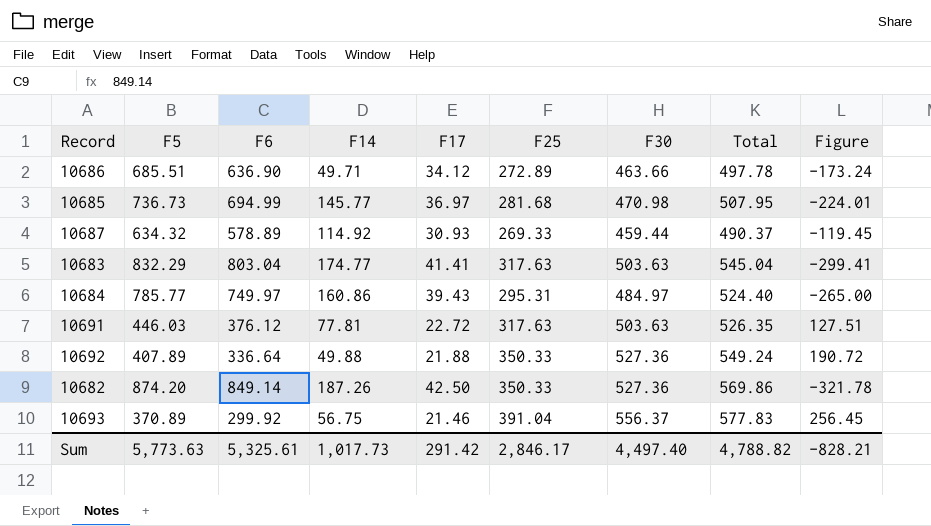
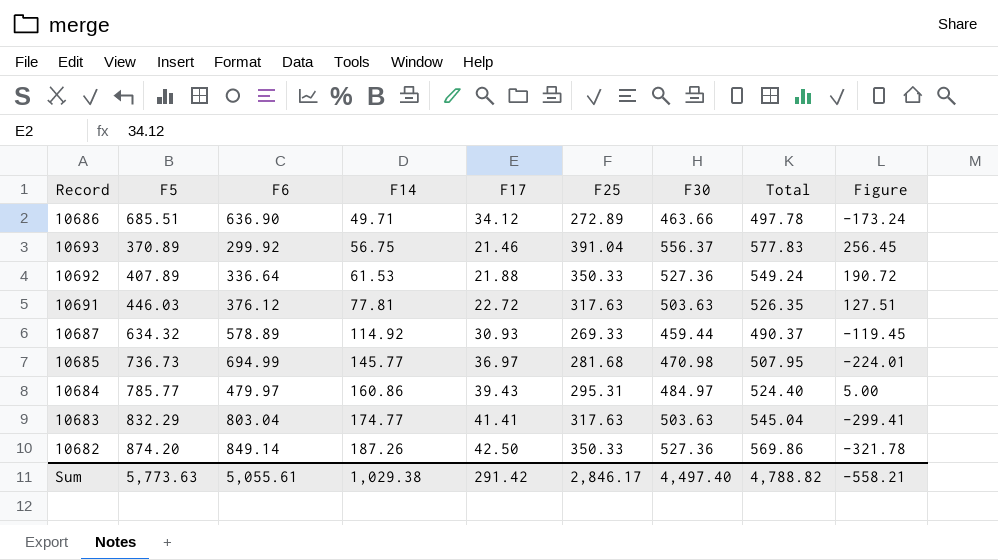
row order: none -> F14 ascending
10692 | F14: 49.88 -> 61.53
10684 | F6: 749.97 -> 479.97
10684 | Figure: -265.00 -> 5.00
Sum | F6: 5,325.61 -> 5,055.61
Sum | F14: 1,017.73 -> 1,029.38
Sum | Figure: -828.21 -> -558.21

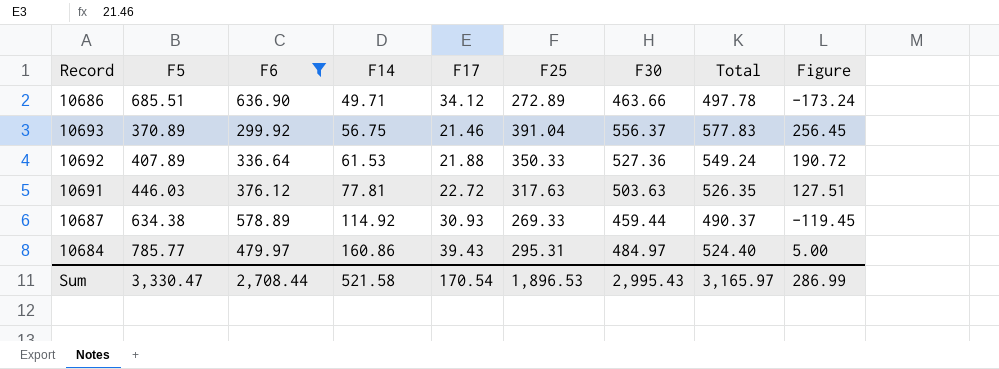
filter: none -> F6 <= 636.90
10687 | F5: 634.32 -> 634.38
Sum | F5: 5,773.63 -> 3,330.47
Sum | F6: 5,055.61 -> 2,708.44
Sum | F14: 1,029.38 -> 521.58
Sum | F17: 291.42 -> 170.54
Sum | F25: 2,846.17 -> 1,896.53
Sum | F30: 4,497.40 -> 2,995.43
Sum | Total: 4,788.82 -> 3,165.97
Sum | Figure: -558.21 -> 286.99

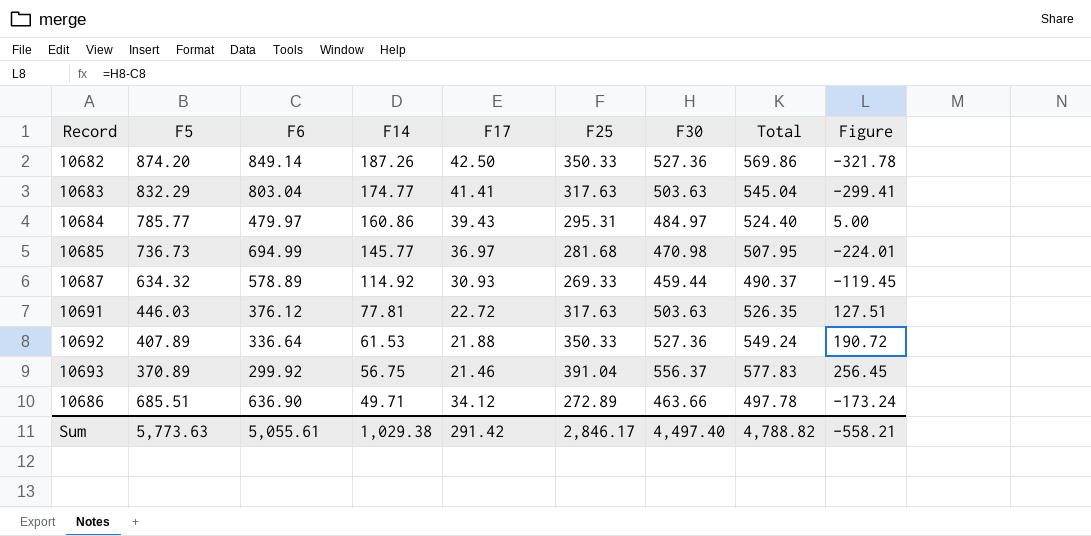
filter: F6 <= 636.90 -> none
row order: F14 ascending -> F14 descending
10687 | F5: 634.38 -> 634.32
Sum | F5: 3,330.47 -> 5,773.63
Sum | F6: 2,708.44 -> 5,055.61
Sum | F14: 521.58 -> 1,029.38
Sum | F17: 170.54 -> 291.42
Sum | F25: 1,896.53 -> 2,846.17
Sum | F30: 2,995.43 -> 4,497.40
Sum | Total: 3,165.97 -> 4,788.82
Sum | Figure: 286.99 -> -558.21

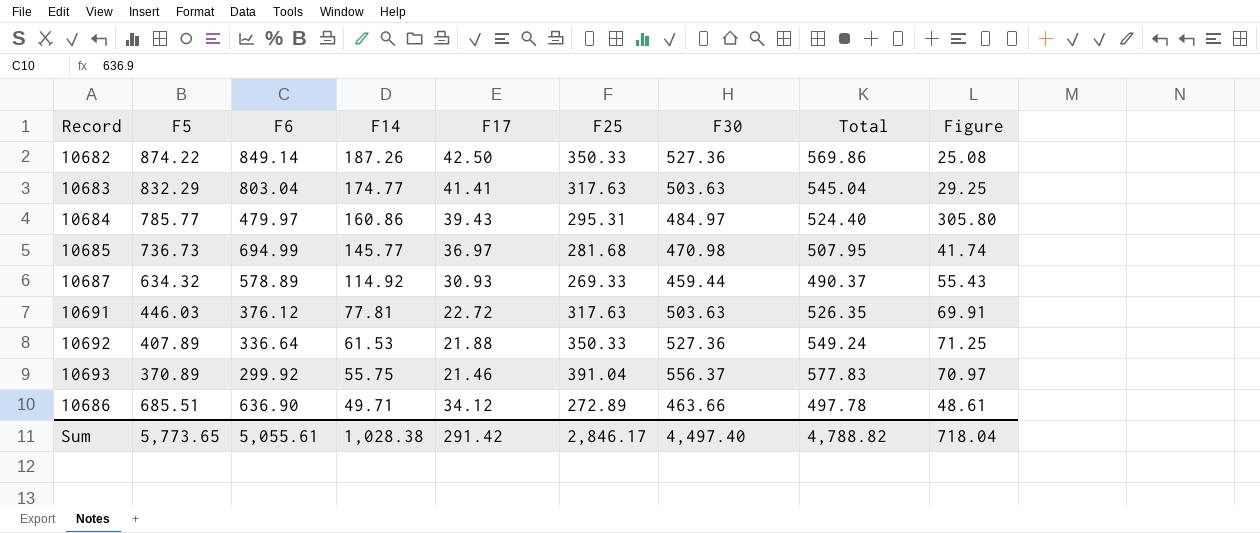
column Figure | formula: [F30] - [F6] -> [F5] - [F6]
10682 | F5: 874.20 -> 874.22
10693 | F14: 56.75 -> 55.75
Sum | F5: 5,773.63 -> 5,773.65
Sum | F14: 1,029.38 -> 1,028.38
Sum | Figure: -558.21 -> 718.04

